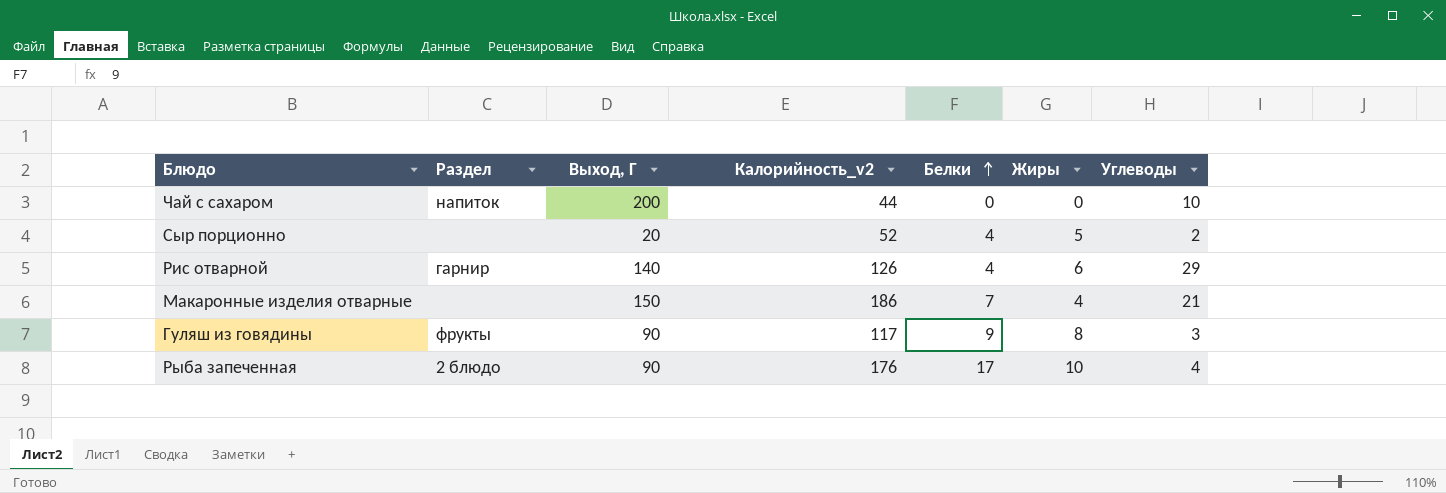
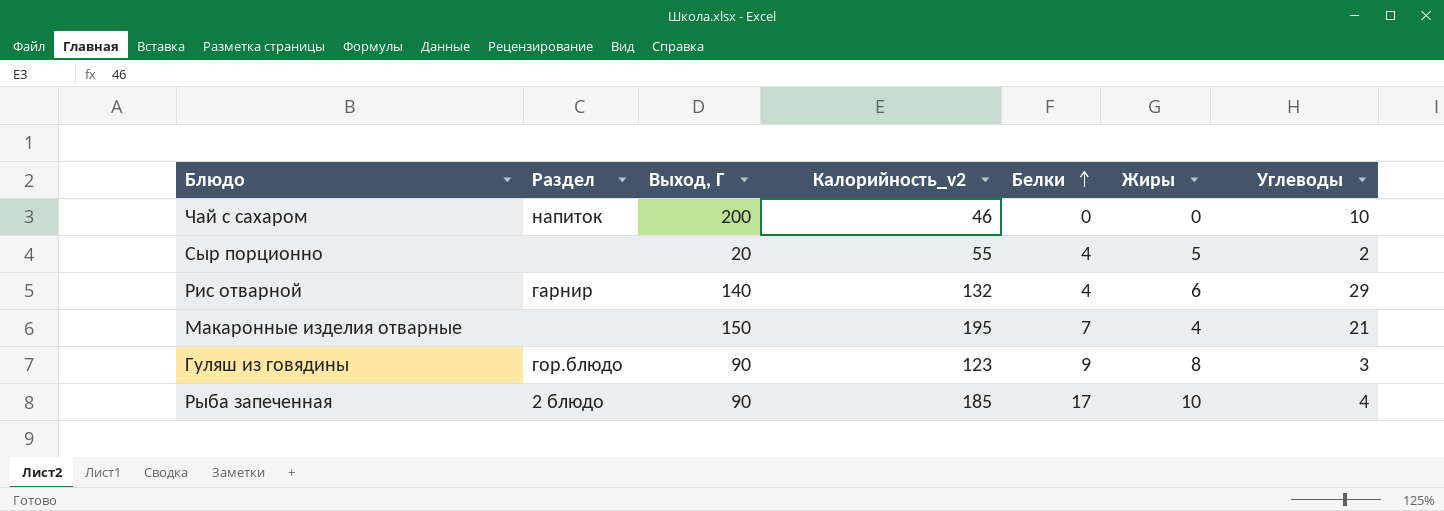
Чай с сахаром | Калорийность_v2: 44 -> 46
Сыр порционно | Калорийность_v2: 52 -> 55
Рис отварной | Калорийность_v2: 126 -> 132
Макаронные изделия отварные | Калорийность_v2: 186 -> 195
Гуляш из говядины | Раздел: фрукты -> гор.блюдо
Гуляш из говядины | Калорийность_v2: 117 -> 123
Рыба запеченная | Калорийность_v2: 176 -> 185

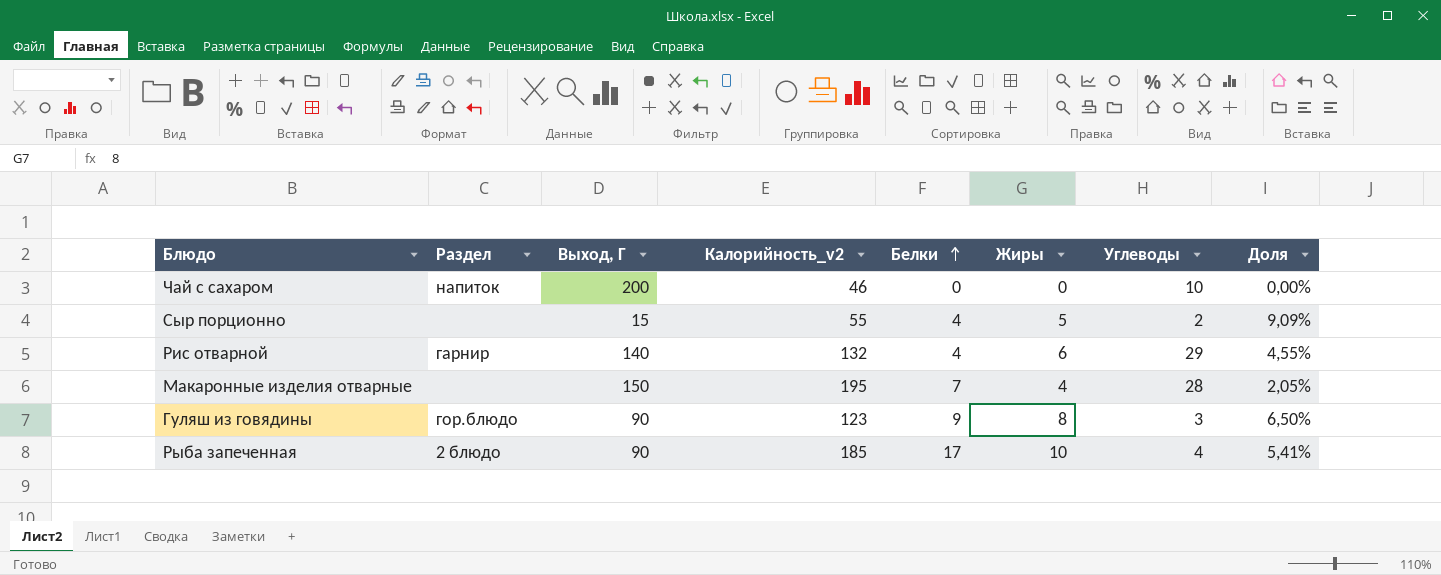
column Доля | formula: none -> [Жиры] / [Калорийность_v2]
Сыр порционно | Выход, Г: 20 -> 15
Макаронные изделия отварные | Углеводы: 21 -> 28

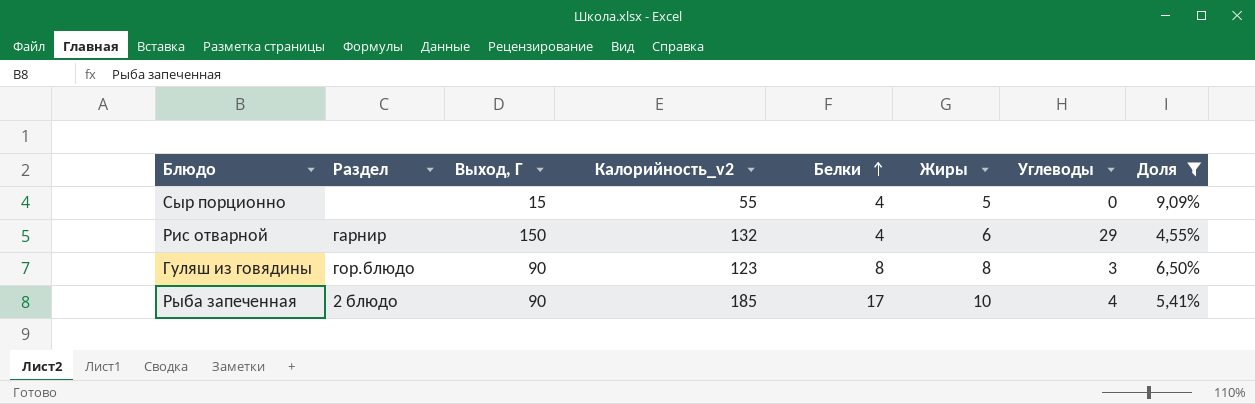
filter: none -> Доля >= 4,55%
Сыр порционно | Углеводы: 2 -> 0
Рис отварной | Выход, Г: 140 -> 150
Гуляш из говядины | Белки: 9 -> 8

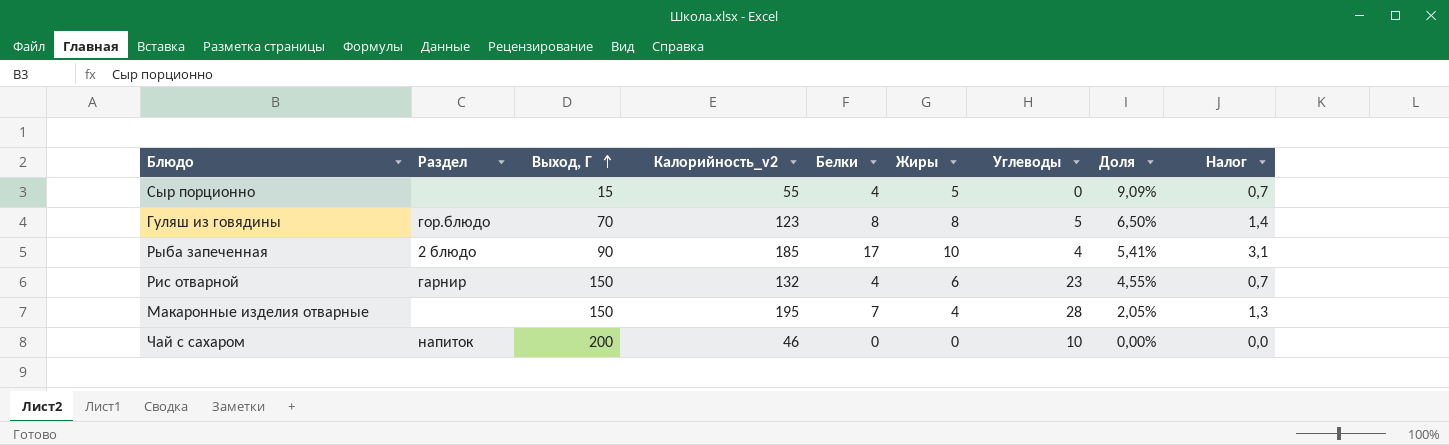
filter: Доля >= 4,55% -> none
row order: Белки ascending -> Выход, Г ascending
column Налог | formula: none -> [Белки] * 0,18
Гуляш из говядины | Выход, Г: 90 -> 70
Гуляш из говядины | Углеводы: 3 -> 5
Рис отварной | Углеводы: 29 -> 23

